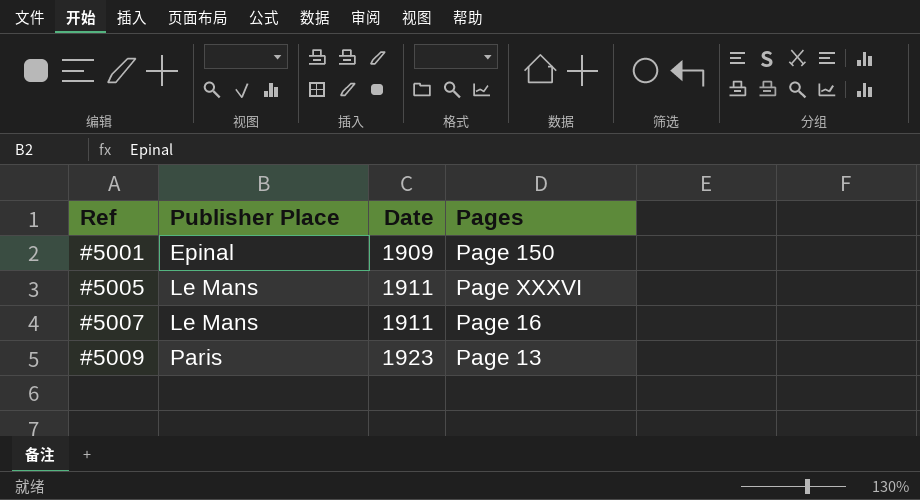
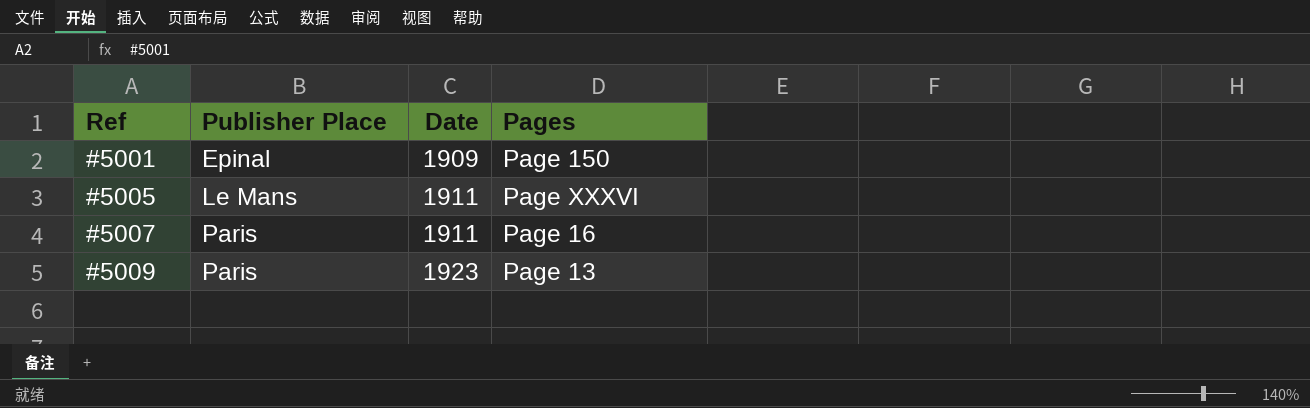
#5007 | Publisher Place: Le Mans -> Paris

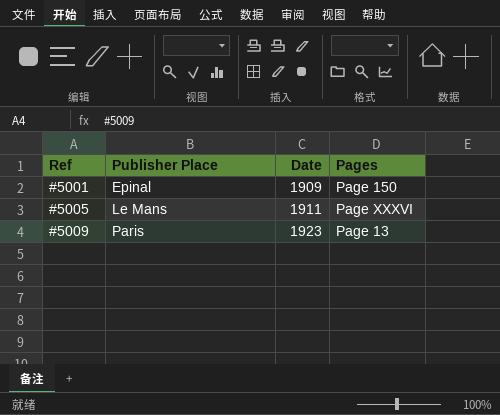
row #5007: Paris | 1911 | Page 16 -> none

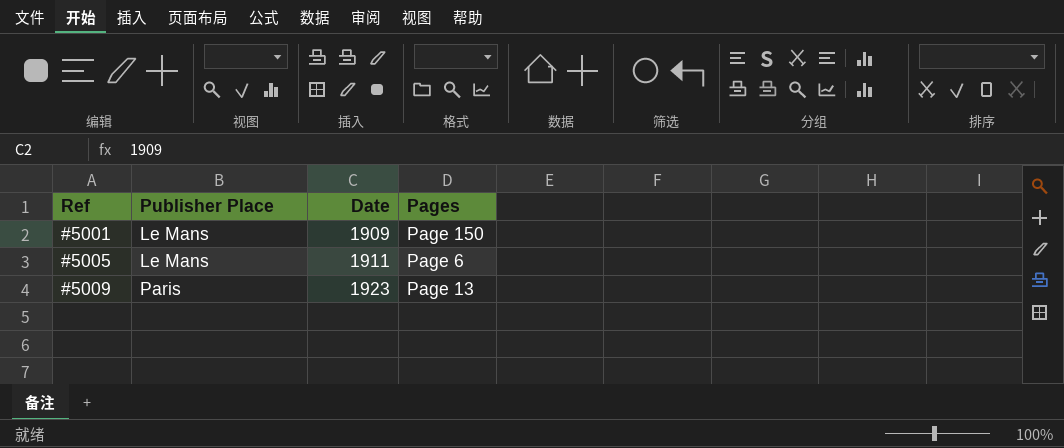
#5001 | Publisher Place: Epinal -> Le Mans
#5005 | Pages: Page XXXVI -> Page 6

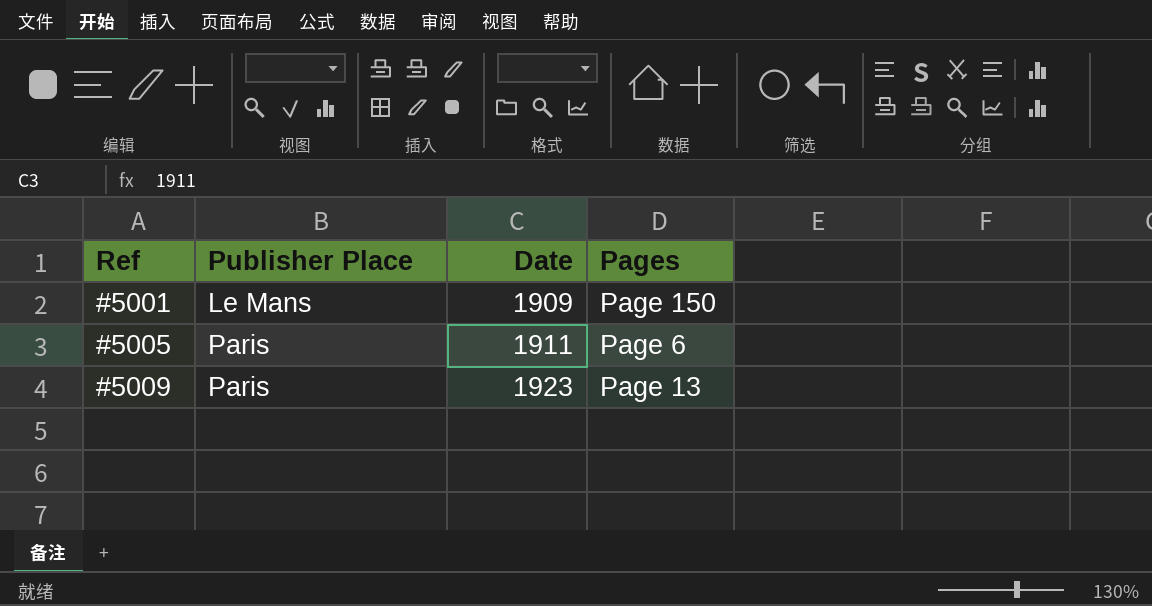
#5005 | Publisher Place: Le Mans -> Paris

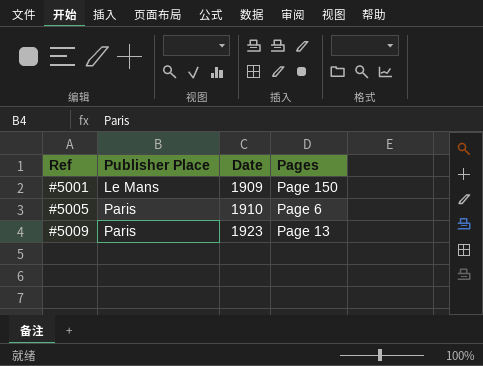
#5005 | Date: 1911 -> 1910

